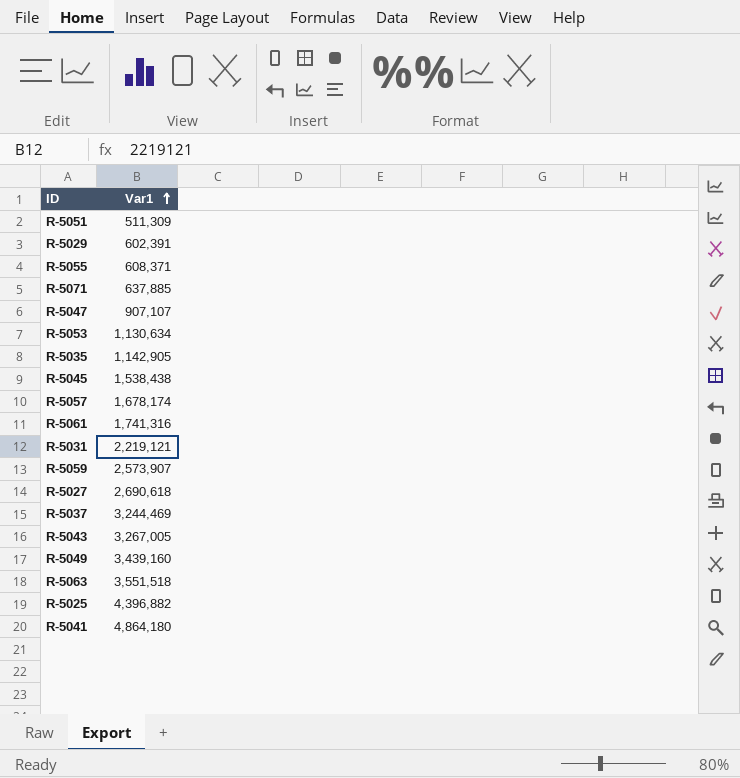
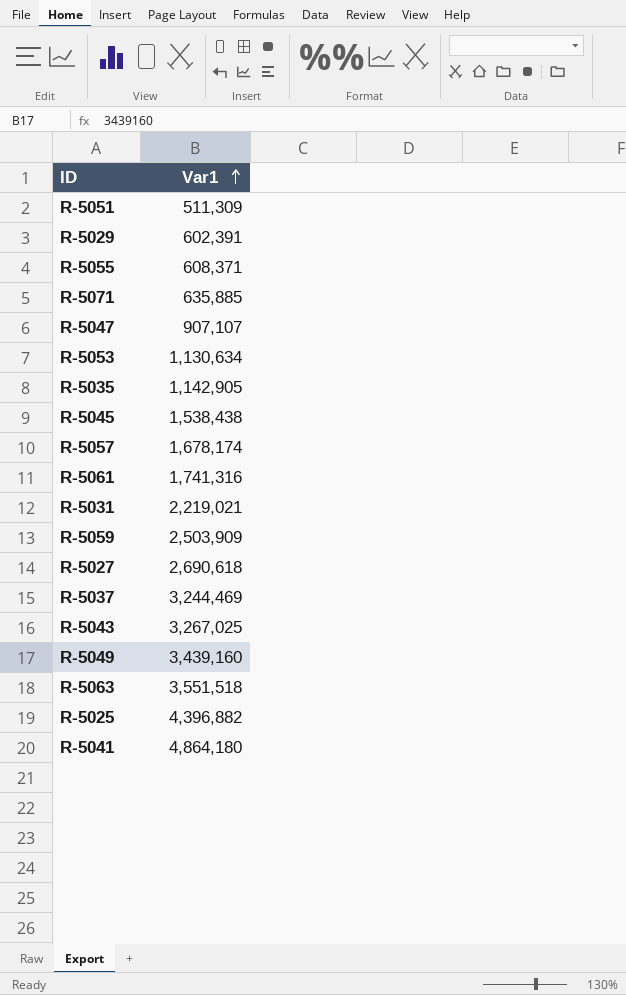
R-5071 | Var1: 637,885 -> 635,885
R-5031 | Var1: 2,219,121 -> 2,219,021
R-5059 | Var1: 2,573,907 -> 2,503,909
R-5043 | Var1: 3,267,005 -> 3,267,025

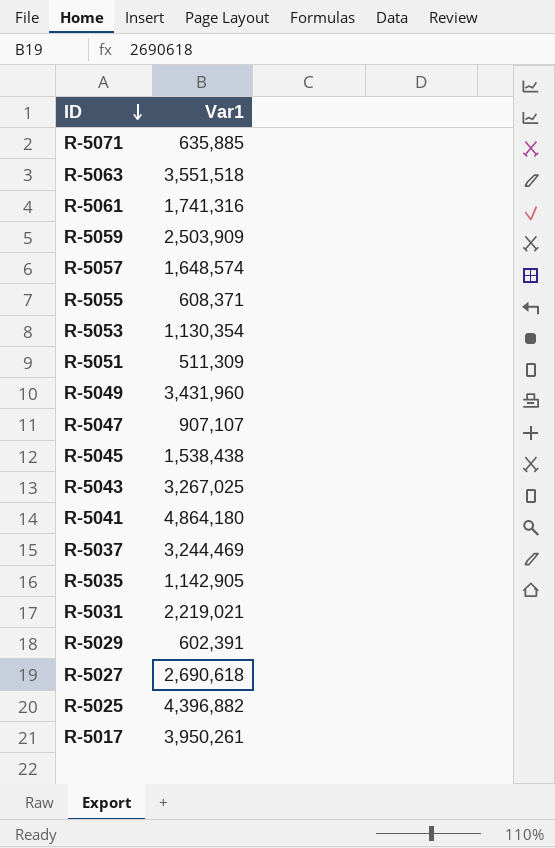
row order: Var1 ascending -> ID descending
R-5057 | Var1: 1,678,174 -> 1,648,574
R-5053 | Var1: 1,130,634 -> 1,130,354
R-5049 | Var1: 3,439,160 -> 3,431,960
row R-5017: none -> 3,950,261

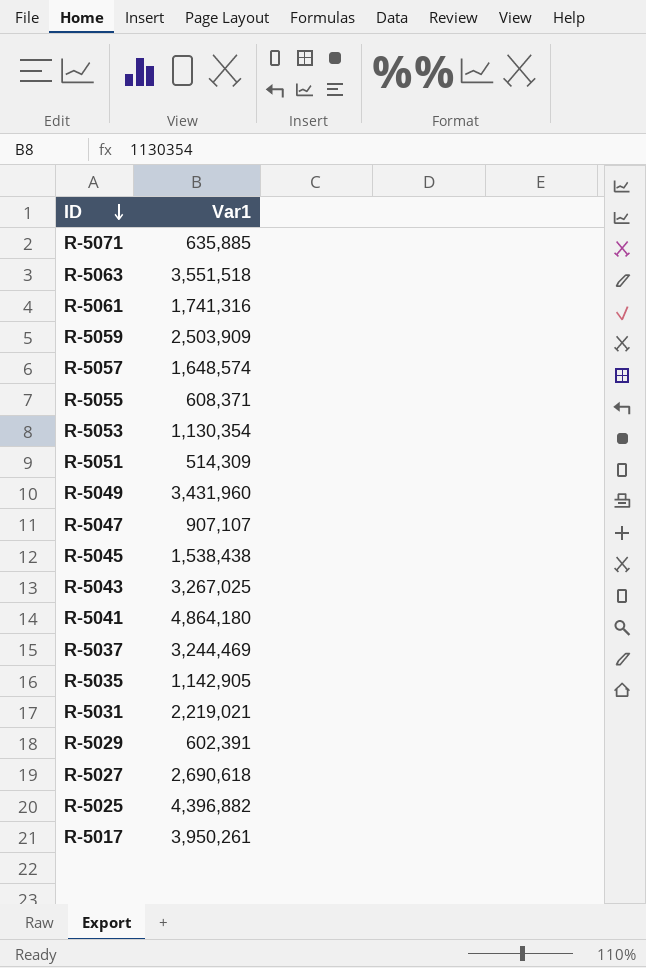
R-5051 | Var1: 511,309 -> 514,309

